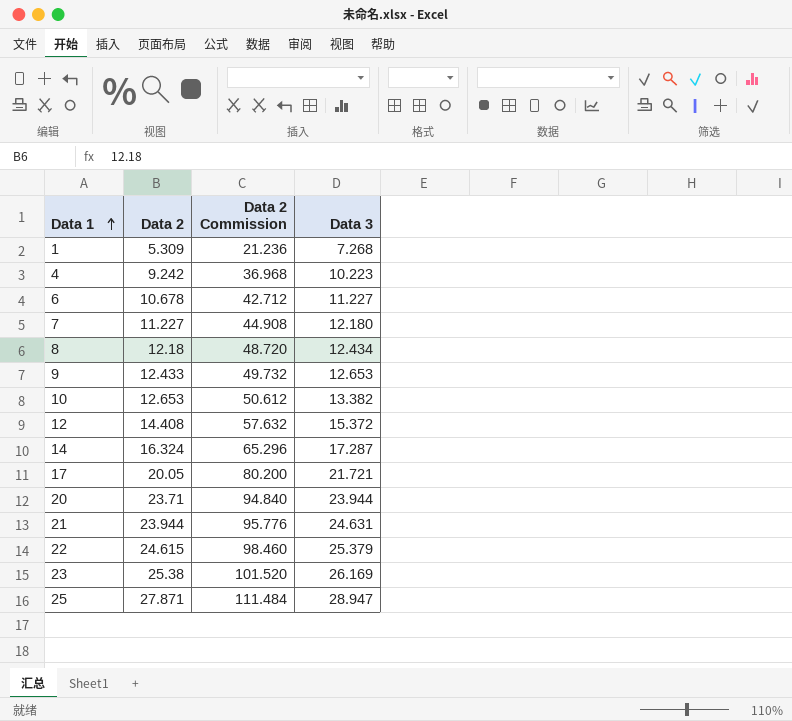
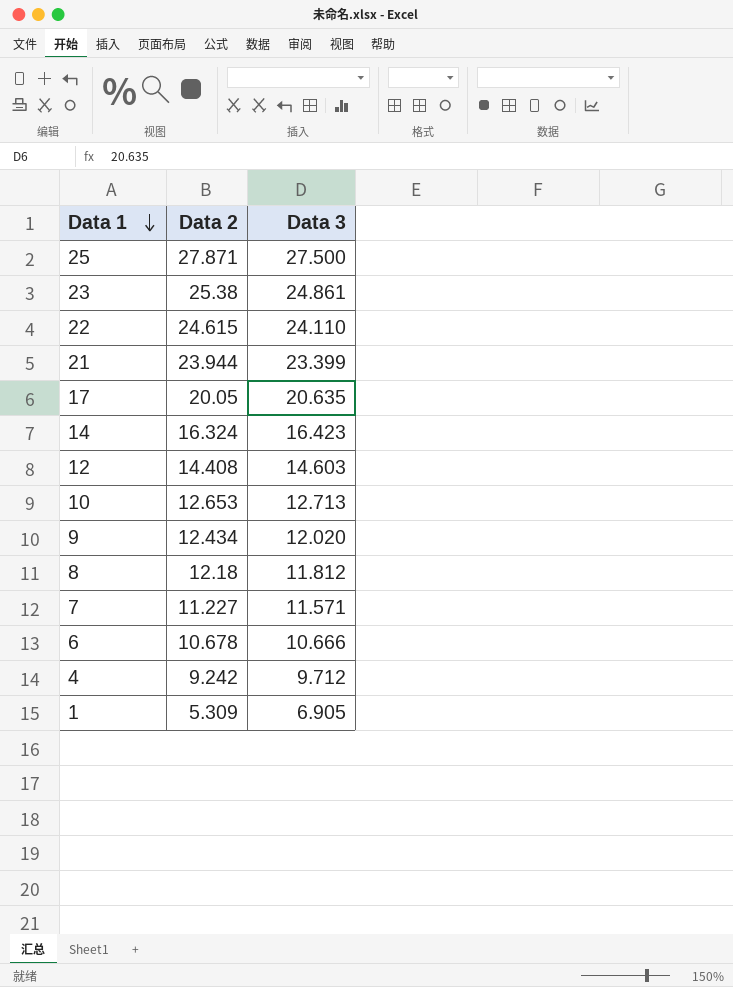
row order: Data 1 ascending -> Data 1 descending
column Data 2 Commission | formula: [Data 2] * 4 -> none
row 20: 23.71 | 94.840 | 23.944 -> none
25 | Data 3: 28.947 -> 27.500
23 | Data 3: 26.169 -> 24.861
22 | Data 3: 25.379 -> 24.110
21 | Data 3: 24.631 -> 23.399
17 | Data 3: 21.721 -> 20.635
14 | Data 3: 17.287 -> 16.423
12 | Data 3: 15.372 -> 14.603
10 | Data 3: 13.382 -> 12.713
9 | Data 2: 12.433 -> 12.434
9 | Data 3: 12.653 -> 12.020
8 | Data 3: 12.434 -> 11.812
7 | Data 3: 12.180 -> 11.571
6 | Data 3: 11.227 -> 10.666
4 | Data 3: 10.223 -> 9.712
1 | Data 3: 7.268 -> 6.905

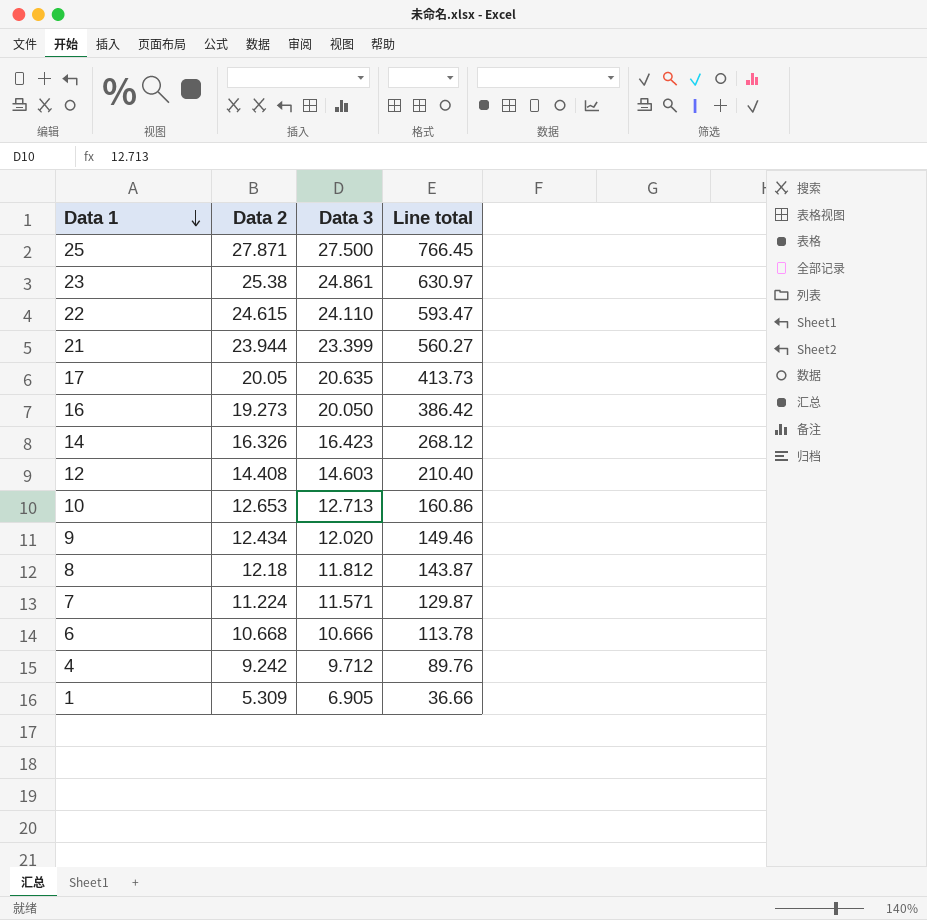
column Line total | formula: none -> [Data 2] * [Data 3]
row 16: none -> 19.273 | 20.050 | 386.42
14 | Data 2: 16.324 -> 16.326
7 | Data 2: 11.227 -> 11.224
6 | Data 2: 10.678 -> 10.668

